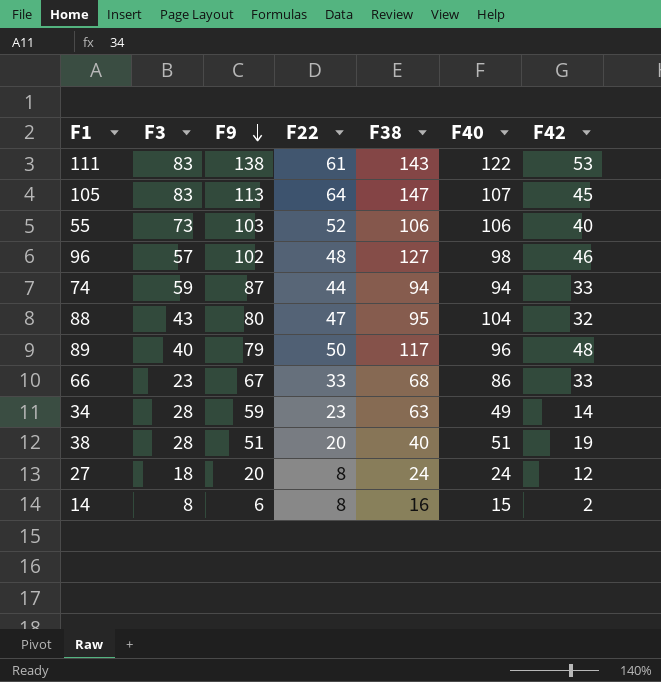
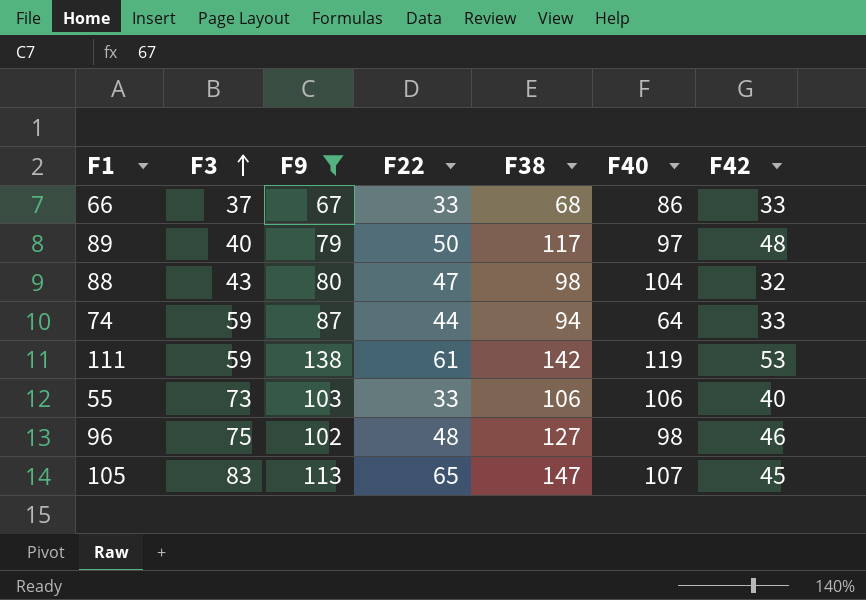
filter: none -> F9 >= 67
row order: F9 descending -> F3 ascending
66 | F3: 23 -> 37
89 | F40: 96 -> 97
88 | F38: 95 -> 98
74 | F40: 94 -> 64
111 | F3: 83 -> 59
111 | F38: 143 -> 142
111 | F40: 122 -> 119
55 | F22: 52 -> 33
96 | F3: 57 -> 75
105 | F22: 64 -> 65

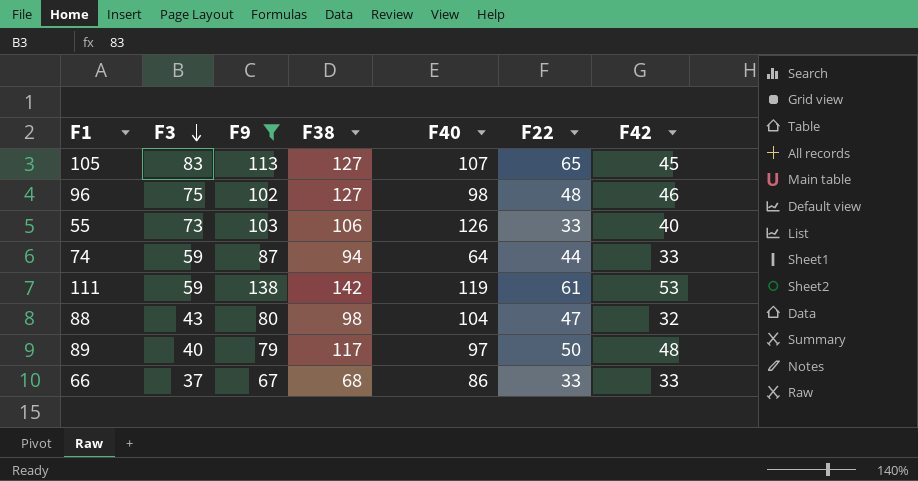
row order: F3 ascending -> F3 descending
column F22 | position: 4 -> 6
105 | F38: 147 -> 127
55 | F40: 106 -> 126

